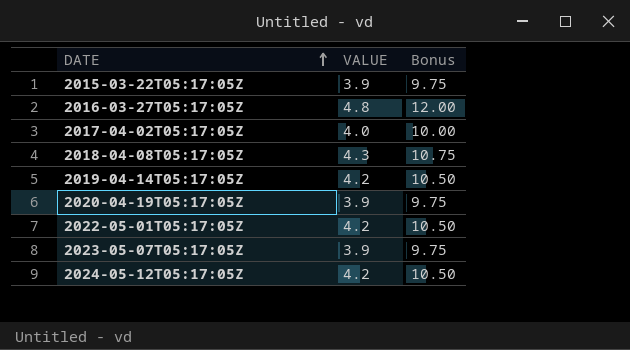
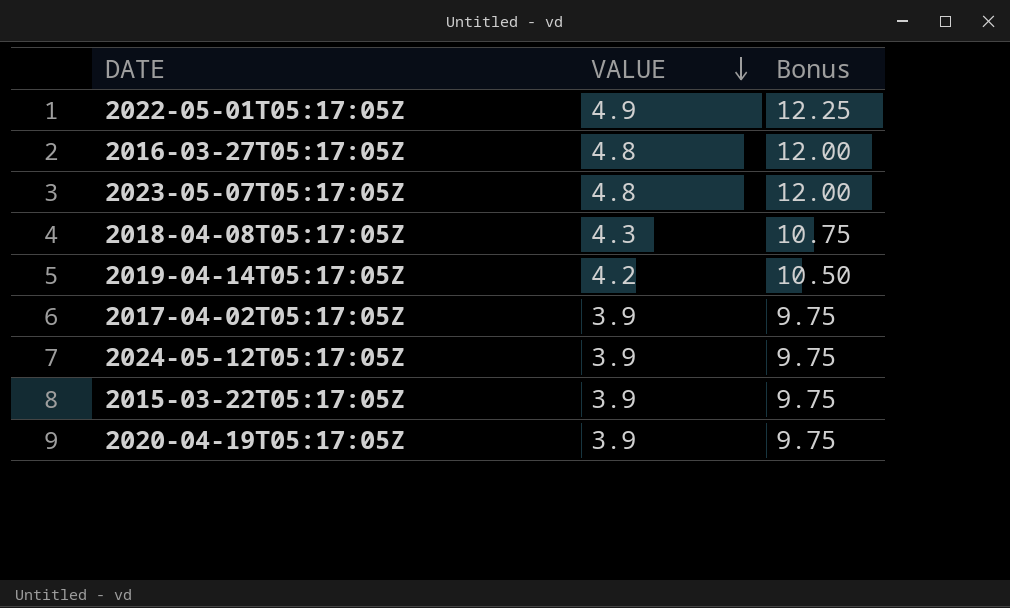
row order: DATE ascending -> VALUE descending
2022-05-01T05:17:05Z | VALUE: 4.2 -> 4.9
2022-05-01T05:17:05Z | Bonus: 10.50 -> 12.25
2023-05-07T05:17:05Z | VALUE: 3.9 -> 4.8
2023-05-07T05:17:05Z | Bonus: 9.75 -> 12.00
2017-04-02T05:17:05Z | VALUE: 4.0 -> 3.9
2017-04-02T05:17:05Z | Bonus: 10.00 -> 9.75
2024-05-12T05:17:05Z | VALUE: 4.2 -> 3.9
2024-05-12T05:17:05Z | Bonus: 10.50 -> 9.75

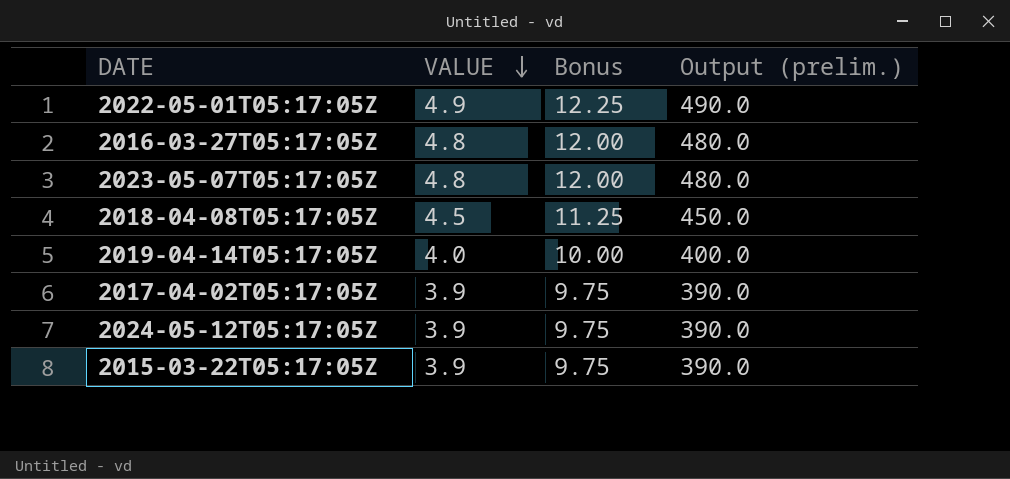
column Output (prelim.) | formula: none -> [VALUE] * 100
row 2020-04-19T05:17:05Z: 3.9 | 9.75 -> none
2018-04-08T05:17:05Z | VALUE: 4.3 -> 4.5
2018-04-08T05:17:05Z | Bonus: 10.75 -> 11.25
2019-04-14T05:17:05Z | VALUE: 4.2 -> 4.0
2019-04-14T05:17:05Z | Bonus: 10.50 -> 10.00

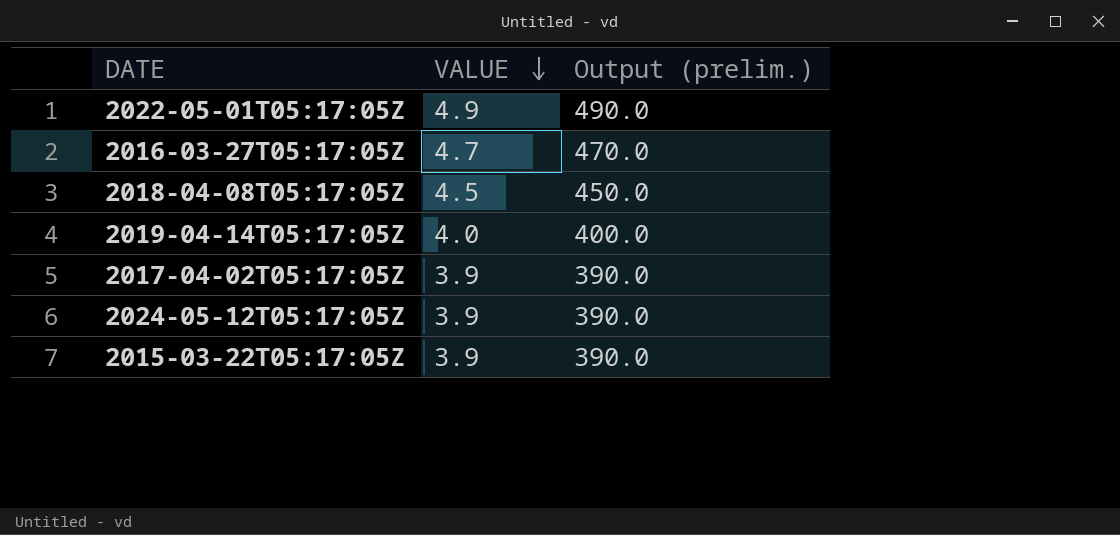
column Bonus | formula: [VALUE] * 2.5 -> none
row 2023-05-07T05:17:05Z: 4.8 | 12.00 | 480.0 -> none
2016-03-27T05:17:05Z | VALUE: 4.8 -> 4.7
2016-03-27T05:17:05Z | Output (prelim.): 480.0 -> 470.0

